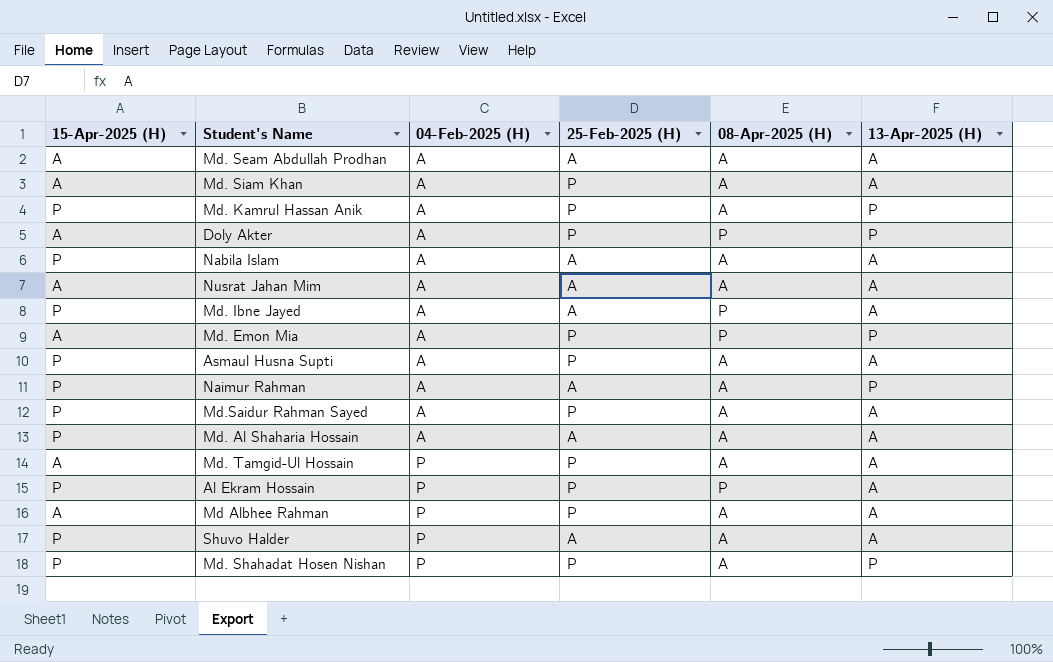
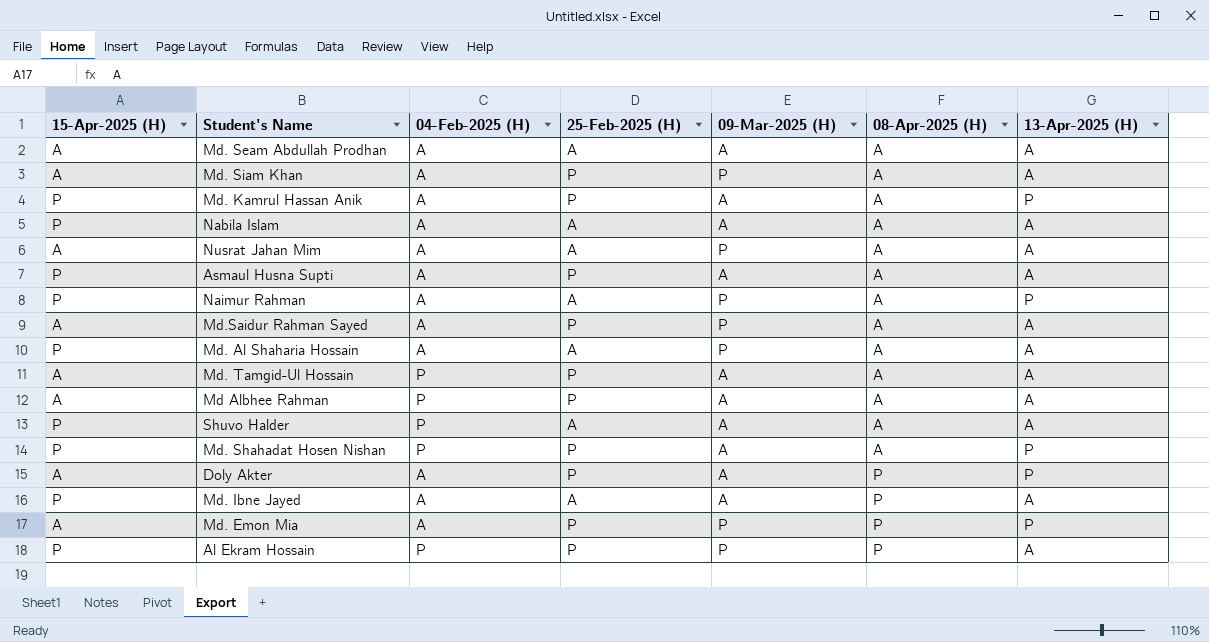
row order: 04-Feb-2025 (H) ascending -> 08-Apr-2025 (H) ascending
column 09-Mar-2025 (H) | position: none -> 5
Md.Saidur Rahman Sayed | 15-Apr-2025 (H): P -> A

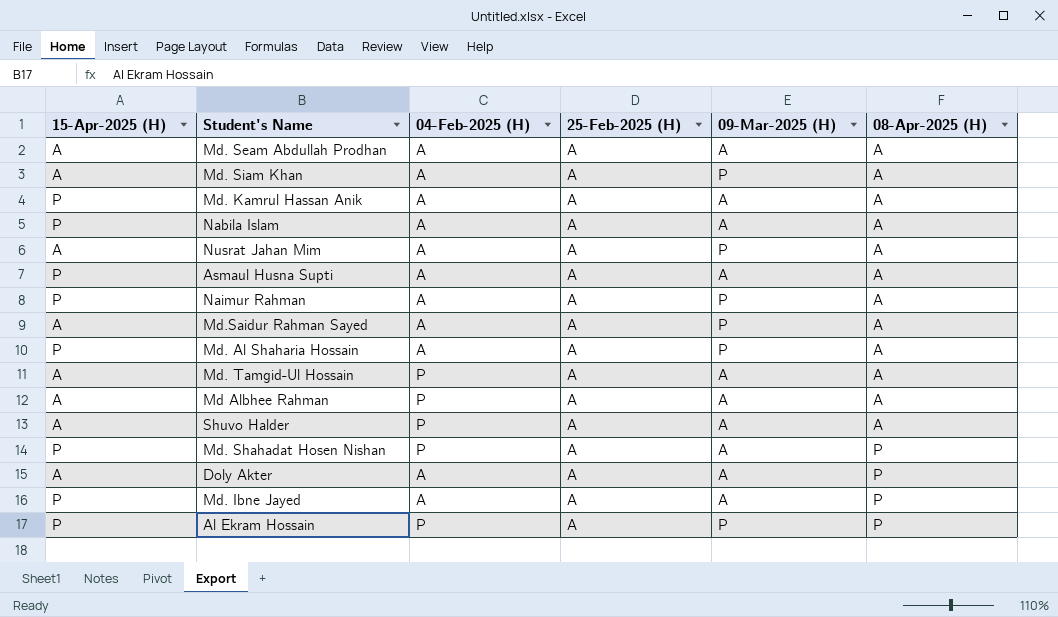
column 13-Apr-2025 (H) | position: 7 -> none
row Md. Emon Mia: A | A | P | P | P | P -> none
Md. Siam Khan | 25-Feb-2025 (H): P -> A
Md. Kamrul Hassan Anik | 25-Feb-2025 (H): P -> A
Asmaul Husna Supti | 25-Feb-2025 (H): P -> A
Md.Saidur Rahman Sayed | 25-Feb-2025 (H): P -> A
Md. Tamgid-Ul Hossain | 25-Feb-2025 (H): P -> A
Md Albhee Rahman | 25-Feb-2025 (H): P -> A
Shuvo Halder | 15-Apr-2025 (H): P -> A
Md. Shahadat Hosen Nishan | 25-Feb-2025 (H): P -> A
Md. Shahadat Hosen Nishan | 08-Apr-2025 (H): A -> P
Doly Akter | 25-Feb-2025 (H): P -> A
Al Ekram Hossain | 25-Feb-2025 (H): P -> A

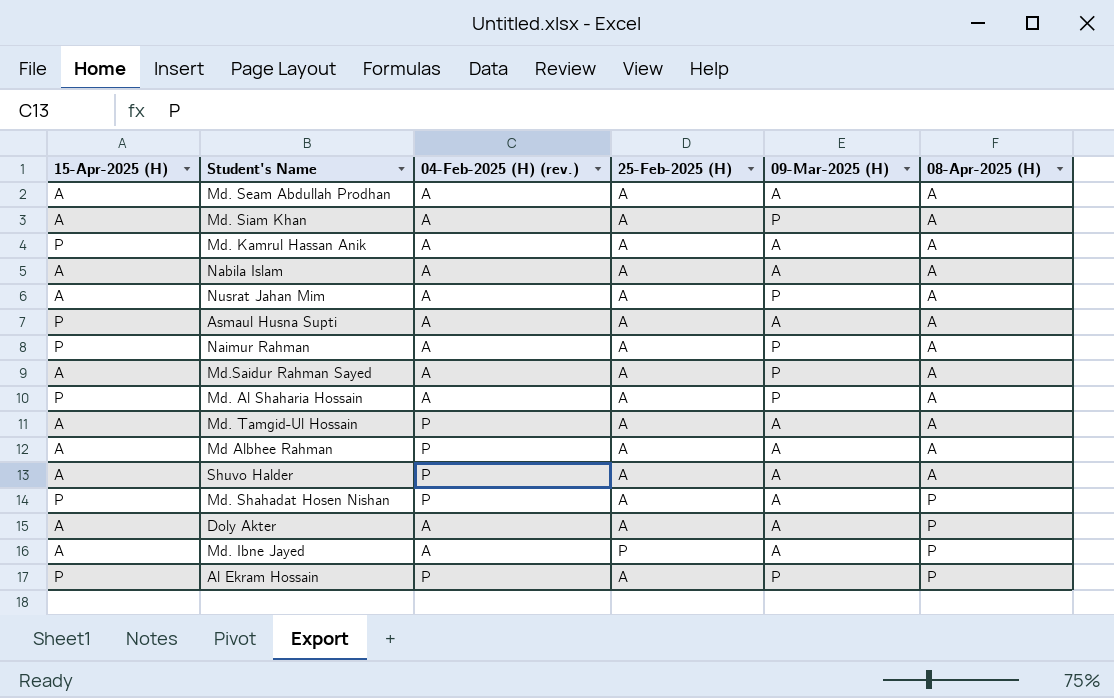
column name: 04-Feb-2025 (H) -> 04-Feb-2025 (H) (rev.)
Nabila Islam | 15-Apr-2025 (H): P -> A
Md. Ibne Jayed | 15-Apr-2025 (H): P -> A
Md. Ibne Jayed | 25-Feb-2025 (H): A -> P

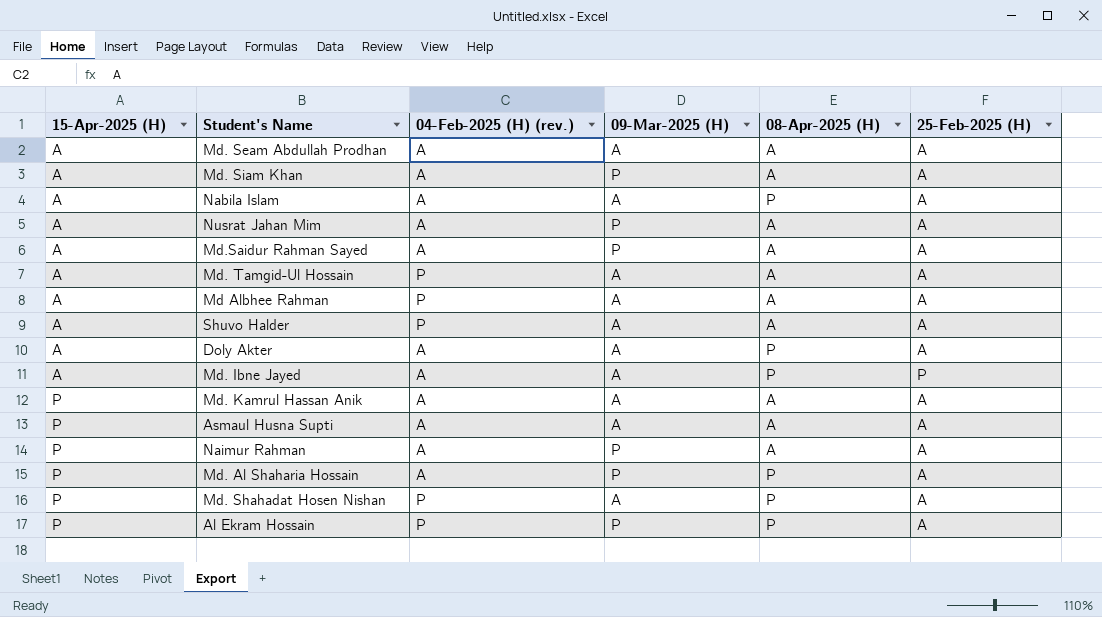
row order: 08-Apr-2025 (H) ascending -> 15-Apr-2025 (H) ascending
column 25-Feb-2025 (H) | position: 4 -> 6
Nabila Islam | 08-Apr-2025 (H): A -> P
Md. Al Shaharia Hossain | 08-Apr-2025 (H): A -> P

